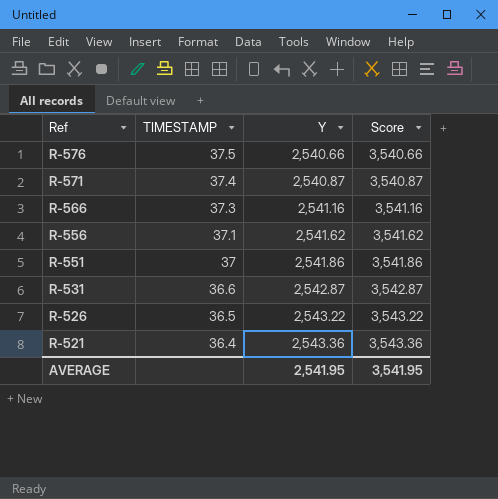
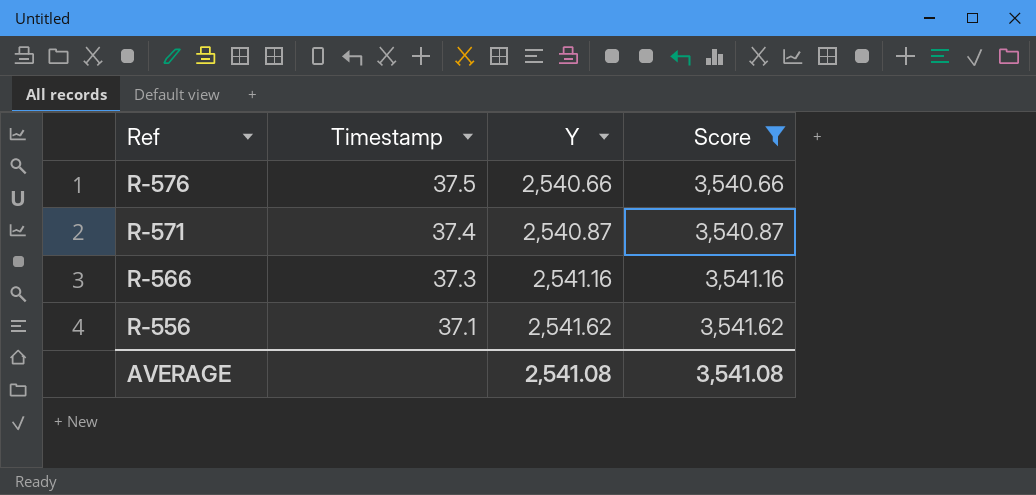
filter: none -> Score <= 3,541.62
column name: TIMESTAMP -> Timestamp
AVERAGE | Y: 2,541.95 -> 2,541.08
AVERAGE | Score: 3,541.95 -> 3,541.08

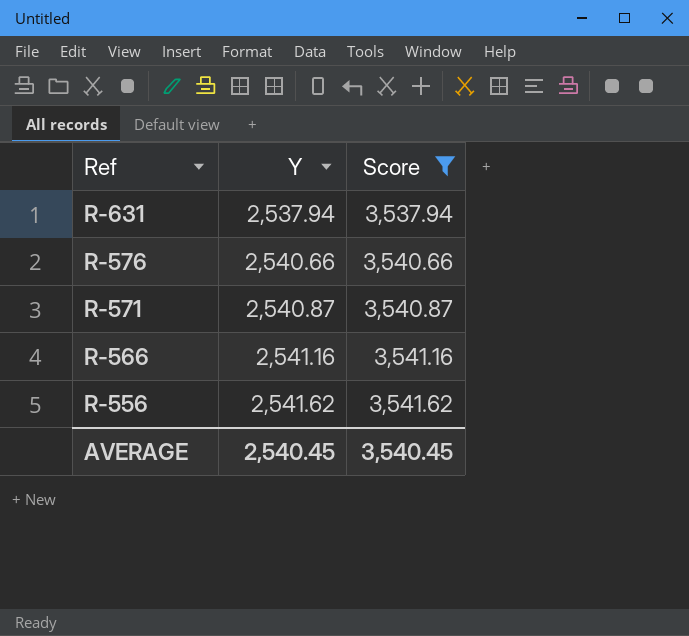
column Timestamp | position: 2 -> none
row R-631: none -> 2,537.94 | 3,537.94
AVERAGE | Y: 2,541.08 -> 2,540.45
AVERAGE | Score: 3,541.08 -> 3,540.45

